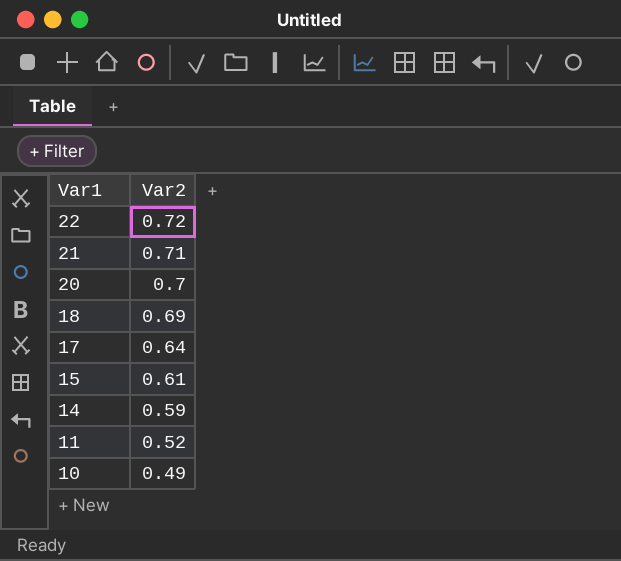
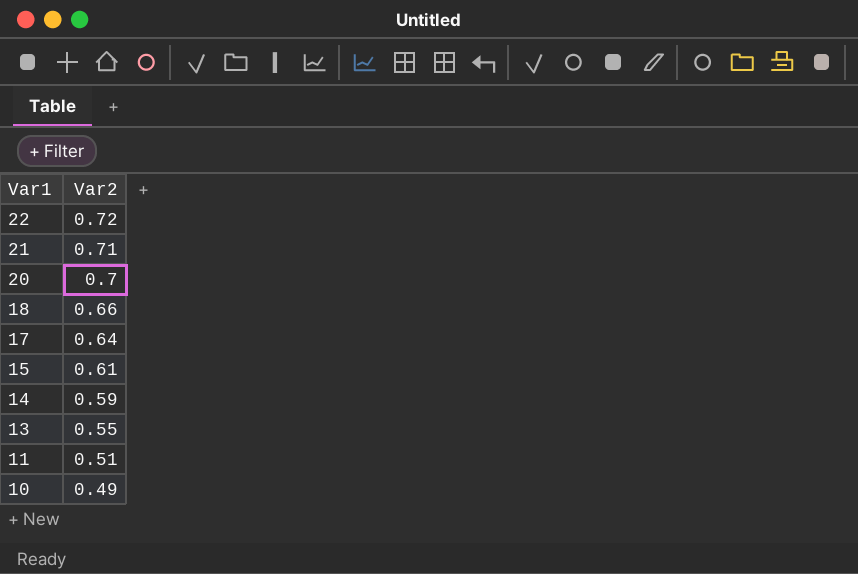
18 | Var2: 0.69 -> 0.66
row 13: none -> 0.55
11 | Var2: 0.52 -> 0.51

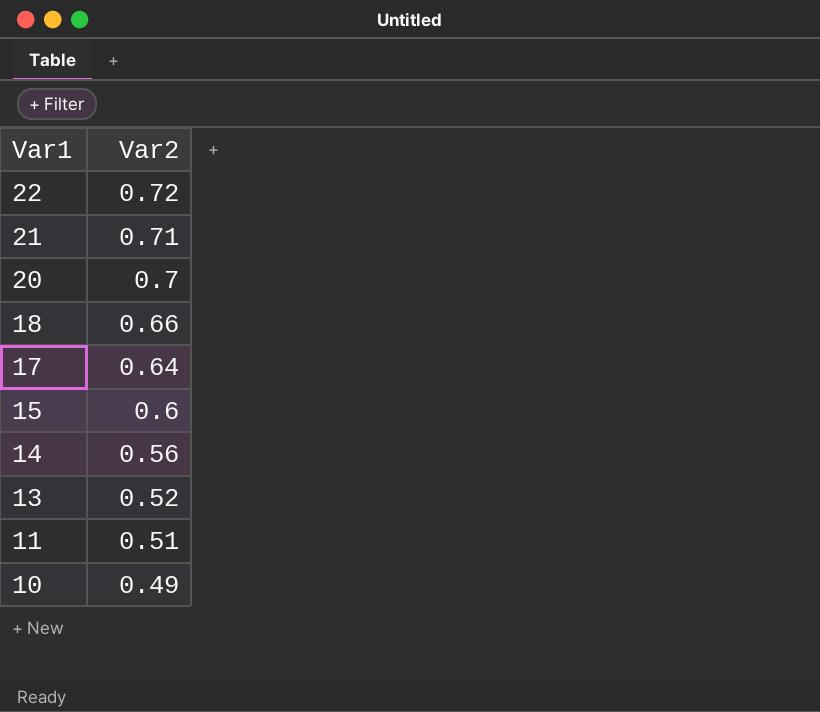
15 | Var2: 0.61 -> 0.6
14 | Var2: 0.59 -> 0.56
13 | Var2: 0.55 -> 0.52

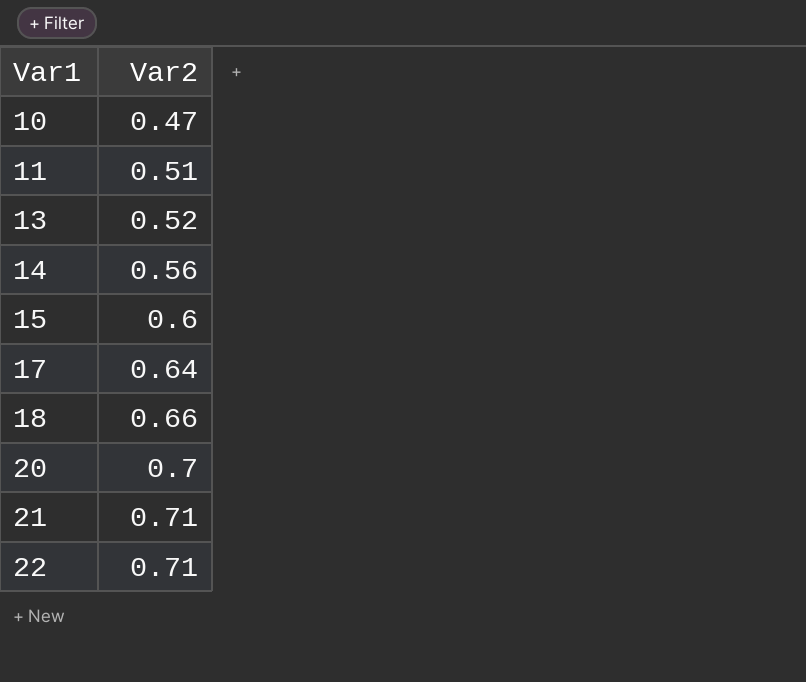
row order: Var1 descending -> Var1 ascending
10 | Var2: 0.49 -> 0.47
22 | Var2: 0.72 -> 0.71

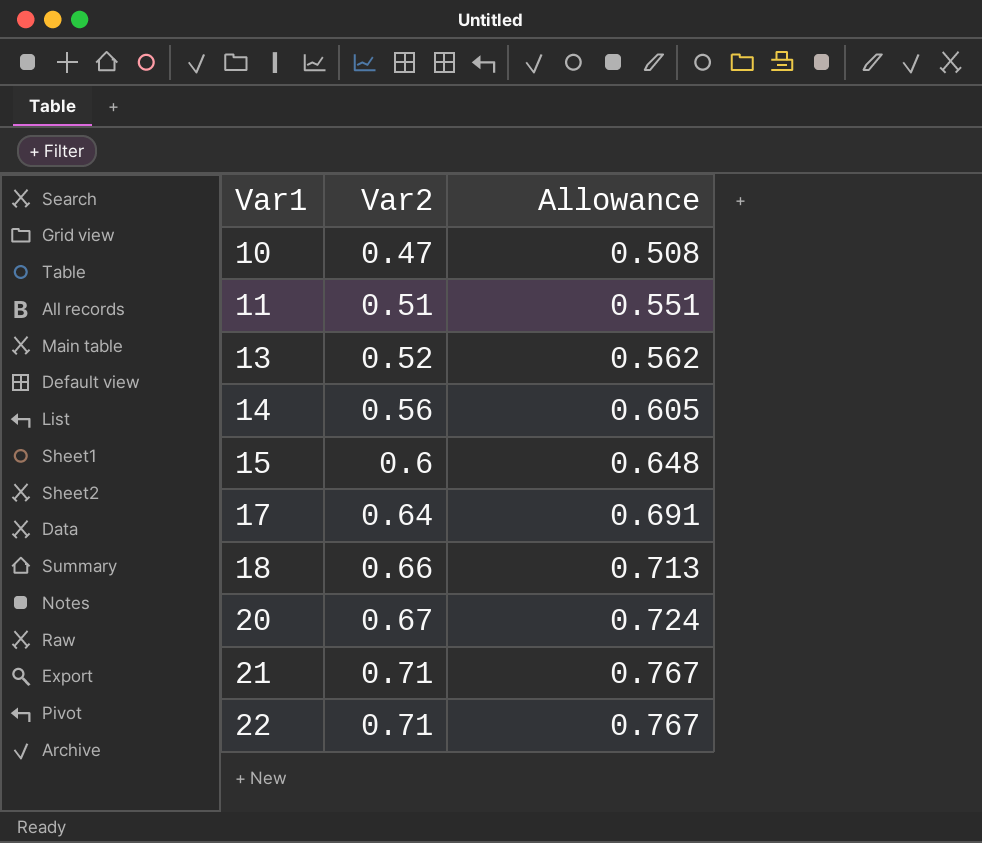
column Allowance | formula: none -> [Var2] * 1.08
20 | Var2: 0.7 -> 0.67

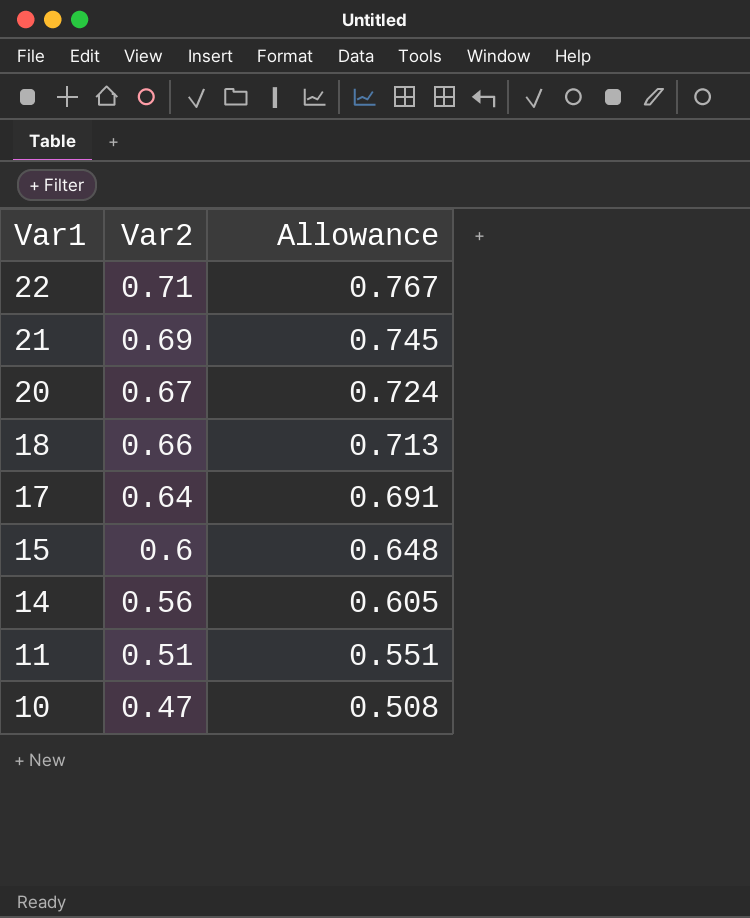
row order: Var1 ascending -> Var1 descending
row 13: 0.52 | 0.562 -> none
21 | Var2: 0.71 -> 0.69
21 | Allowance: 0.767 -> 0.745

